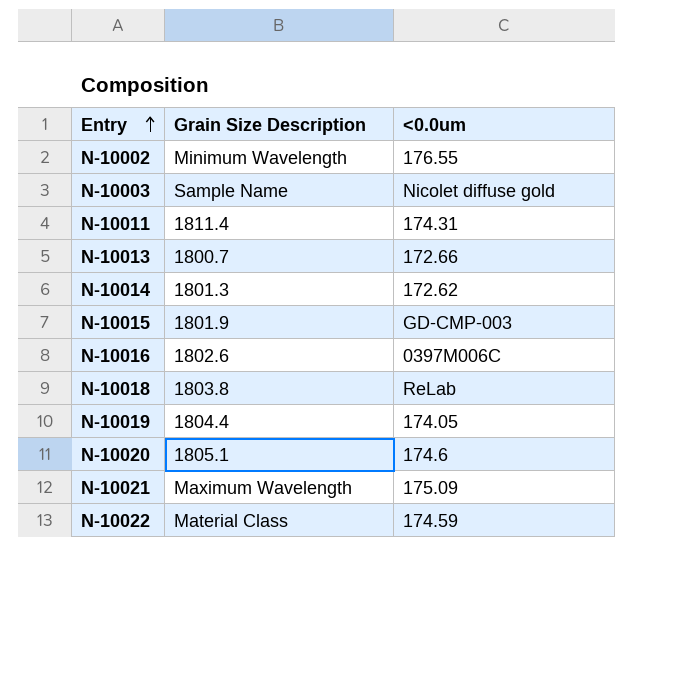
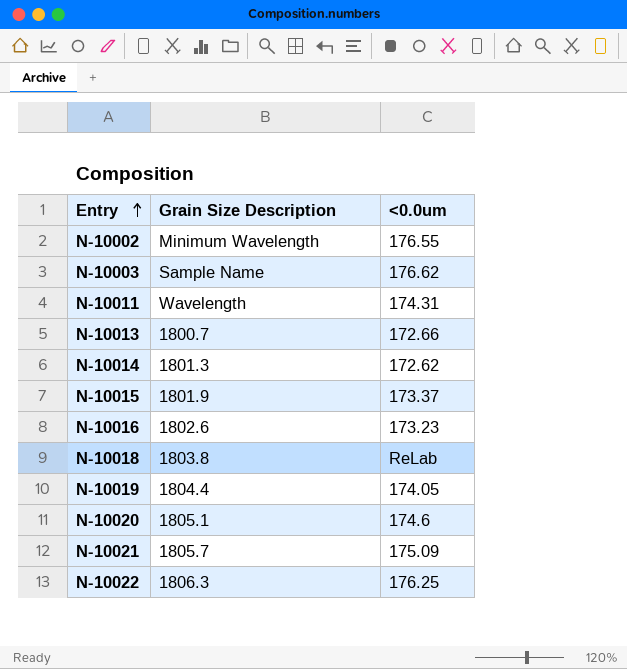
N-10003 | <0.0um: Nicolet diffuse gold -> 176.62
N-10011 | Grain Size Description: 1811.4 -> Wavelength
N-10015 | <0.0um: GD-CMP-003 -> 173.37
N-10016 | <0.0um: 0397M006C -> 173.23
N-10021 | Grain Size Description: Maximum Wavelength -> 1805.7
N-10022 | Grain Size Description: Material Class -> 1806.3
N-10022 | <0.0um: 174.59 -> 176.25

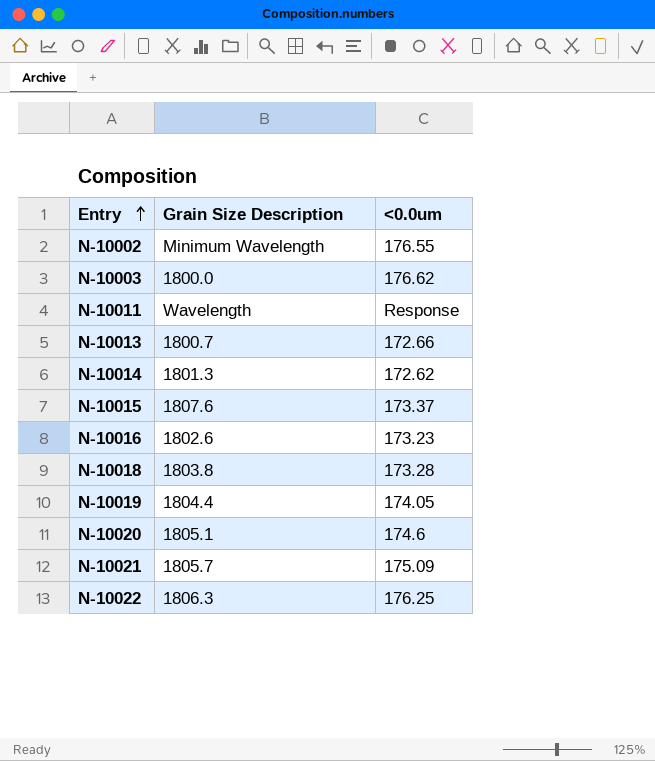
N-10003 | Grain Size Description: Sample Name -> 1800.0
N-10011 | <0.0um: 174.31 -> Response
N-10015 | Grain Size Description: 1801.9 -> 1807.6
N-10018 | <0.0um: ReLab -> 173.28

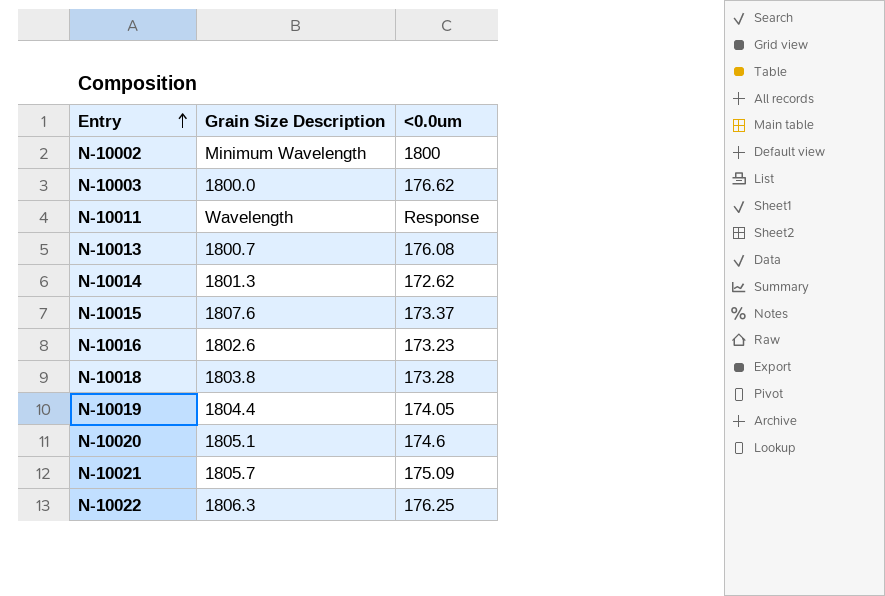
N-10002 | <0.0um: 176.55 -> 1800
N-10013 | <0.0um: 172.66 -> 176.08

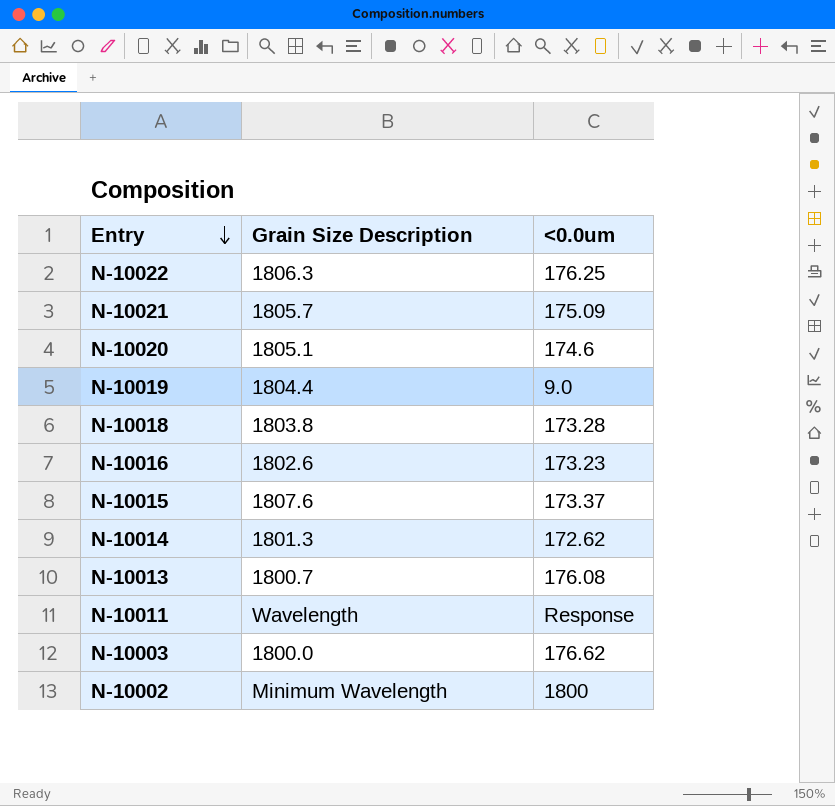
row order: Entry ascending -> Entry descending
N-10019 | <0.0um: 174.05 -> 9.0

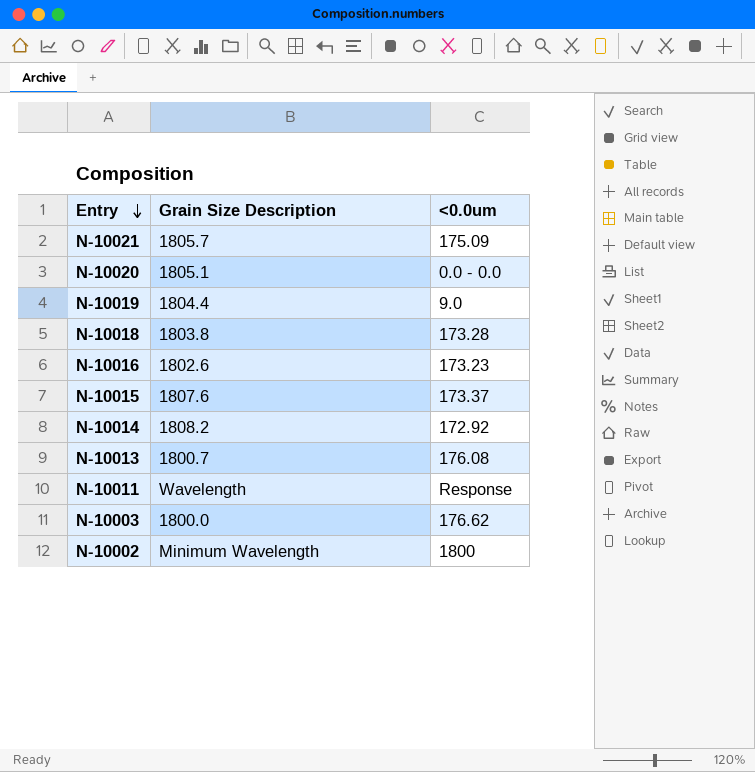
row N-10022: 1806.3 | 176.25 -> none
N-10020 | <0.0um: 174.6 -> 0.0 - 0.0
N-10014 | Grain Size Description: 1801.3 -> 1808.2
N-10014 | <0.0um: 172.62 -> 172.92

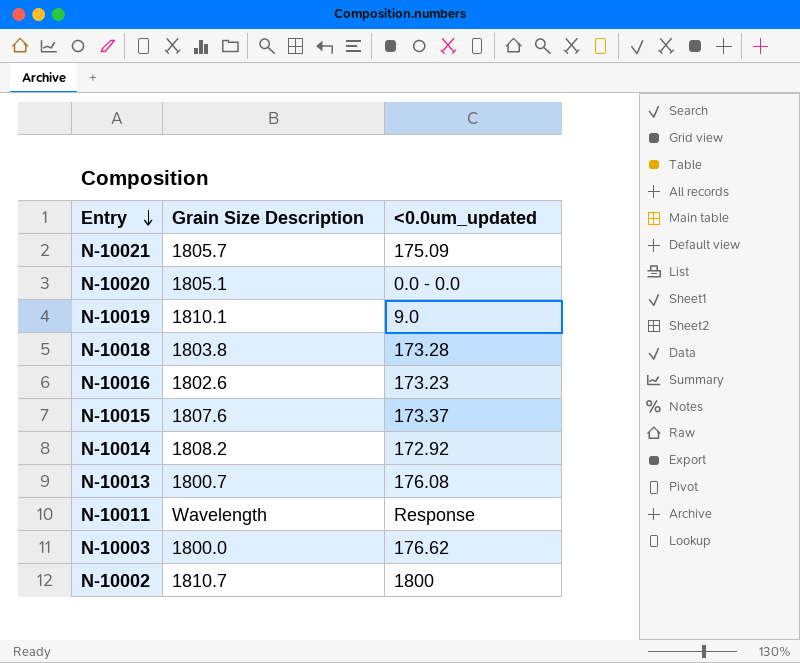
column name: <0.0um -> <0.0um_updated
N-10019 | Grain Size Description: 1804.4 -> 1810.1
N-10002 | Grain Size Description: Minimum Wavelength -> 1810.7

